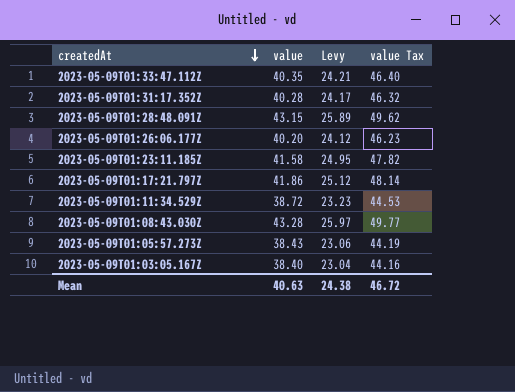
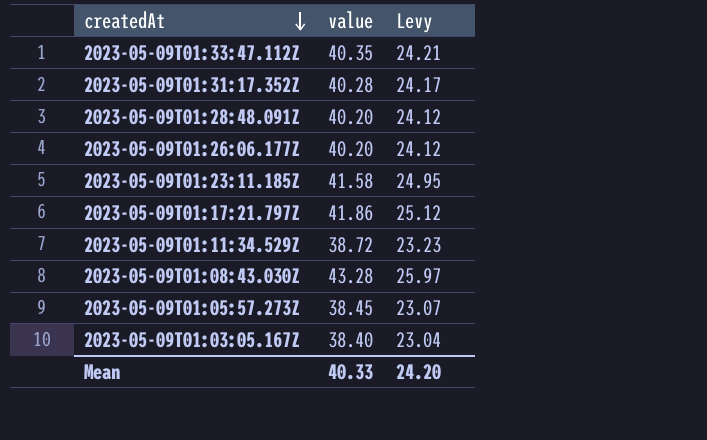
column value Tax | formula: [value] * 1.15 -> none
2023-05-09T01:28:48.091Z | value: 43.15 -> 40.20
2023-05-09T01:28:48.091Z | Levy: 25.89 -> 24.12
2023-05-09T01:05:57.273Z | value: 38.43 -> 38.45
2023-05-09T01:05:57.273Z | Levy: 23.06 -> 23.07
Mean | value: 40.63 -> 40.33
Mean | Levy: 24.38 -> 24.20

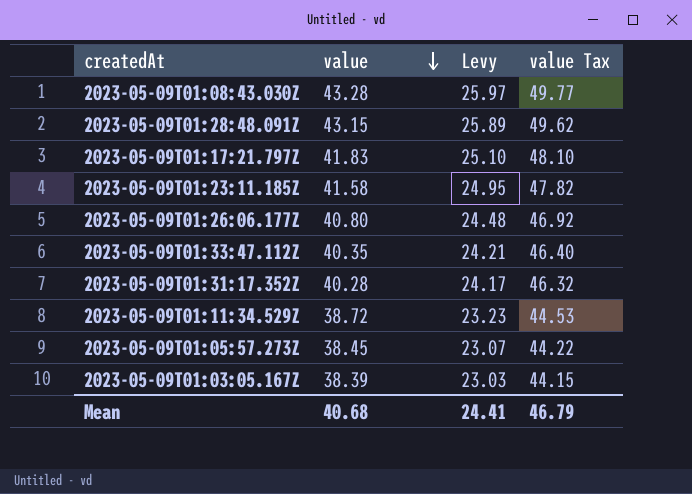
row order: createdAt descending -> value descending
column value Tax | formula: none -> [value] * 1.15
2023-05-09T01:28:48.091Z | value: 40.20 -> 43.15
2023-05-09T01:28:48.091Z | Levy: 24.12 -> 25.89
2023-05-09T01:17:21.797Z | value: 41.86 -> 41.83
2023-05-09T01:17:21.797Z | Levy: 25.12 -> 25.10
2023-05-09T01:26:06.177Z | value: 40.20 -> 40.80
2023-05-09T01:26:06.177Z | Levy: 24.12 -> 24.48
2023-05-09T01:03:05.167Z | value: 38.40 -> 38.39
2023-05-09T01:03:05.167Z | Levy: 23.04 -> 23.03
Mean | value: 40.33 -> 40.68
Mean | Levy: 24.20 -> 24.41

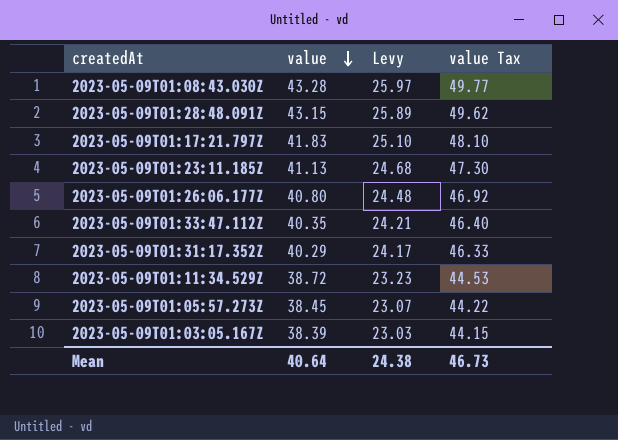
2023-05-09T01:23:11.185Z | value: 41.58 -> 41.13
2023-05-09T01:23:11.185Z | Levy: 24.95 -> 24.68
2023-05-09T01:23:11.185Z | value Tax: 47.82 -> 47.30
2023-05-09T01:31:17.352Z | value: 40.28 -> 40.29
2023-05-09T01:31:17.352Z | value Tax: 46.32 -> 46.33
Mean | value: 40.68 -> 40.64
Mean | Levy: 24.41 -> 24.38
Mean | value Tax: 46.79 -> 46.73

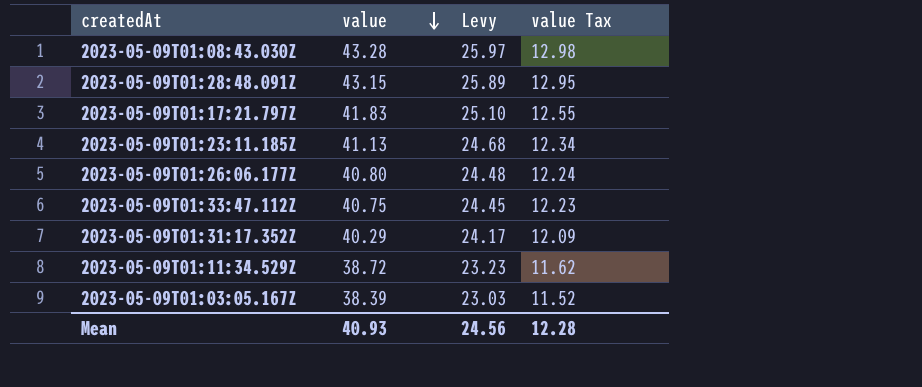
column value Tax | formula: [value] * 1.15 -> [value] * 0.3
row 2023-05-09T01:05:57.273Z: 38.45 | 23.07 | 44.22 -> none
2023-05-09T01:33:47.112Z | value: 40.35 -> 40.75
2023-05-09T01:33:47.112Z | Levy: 24.21 -> 24.45
Mean | value: 40.64 -> 40.93
Mean | Levy: 24.38 -> 24.56
Mean | value Tax: 46.73 -> 12.28

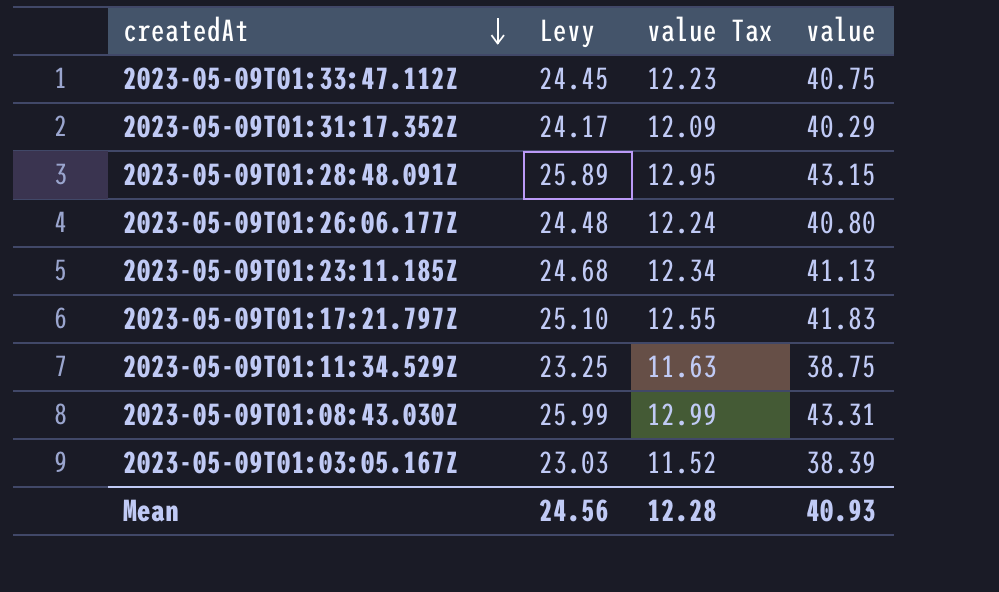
row order: value descending -> createdAt descending
column value | position: 2 -> 4
2023-05-09T01:11:34.529Z | Levy: 23.23 -> 23.25
2023-05-09T01:11:34.529Z | value Tax: 11.62 -> 11.63
2023-05-09T01:11:34.529Z | value: 38.72 -> 38.75
2023-05-09T01:08:43.030Z | Levy: 25.97 -> 25.99
2023-05-09T01:08:43.030Z | value Tax: 12.98 -> 12.99
2023-05-09T01:08:43.030Z | value: 43.28 -> 43.31

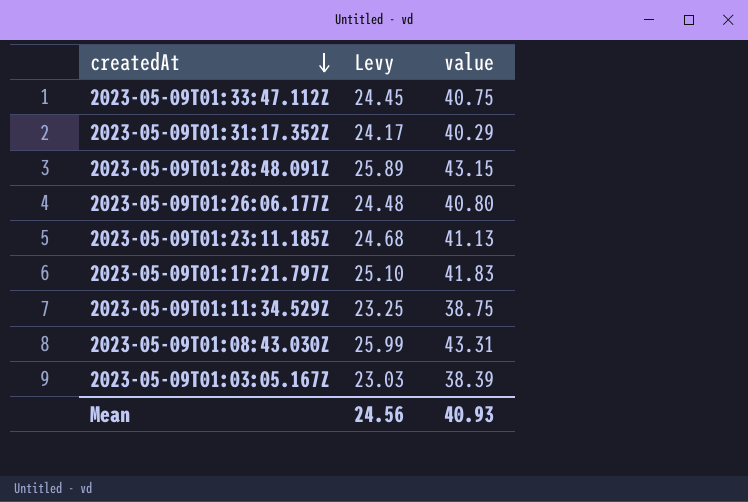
column value Tax | formula: [value] * 0.3 -> none

